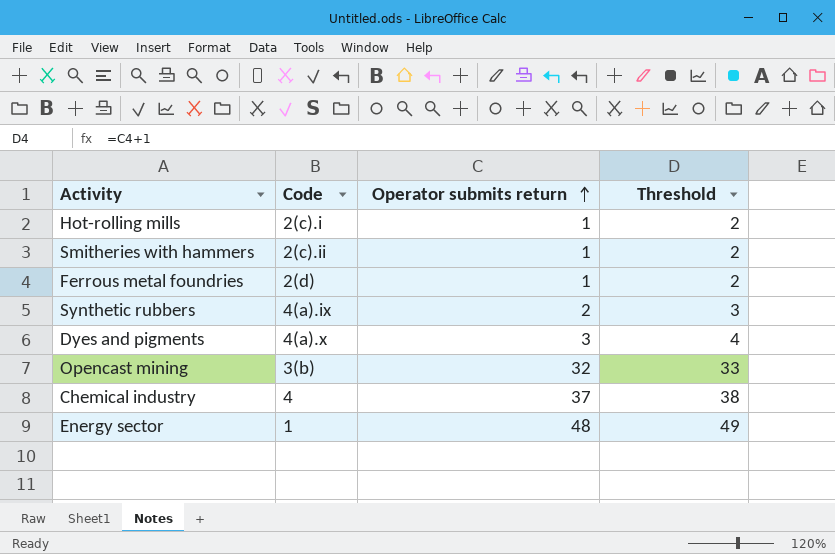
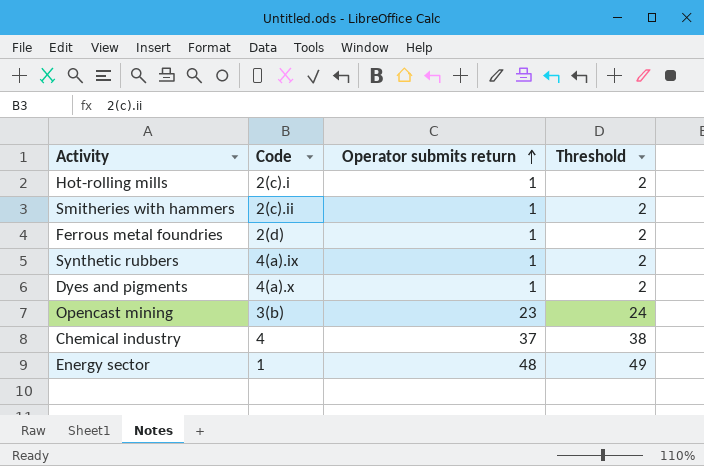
Synthetic rubbers | Operator submits return: 2 -> 1
Synthetic rubbers | Threshold: 3 -> 2
Dyes and pigments | Operator submits return: 3 -> 1
Dyes and pigments | Threshold: 4 -> 2
Opencast mining | Operator submits return: 32 -> 23
Opencast mining | Threshold: 33 -> 24

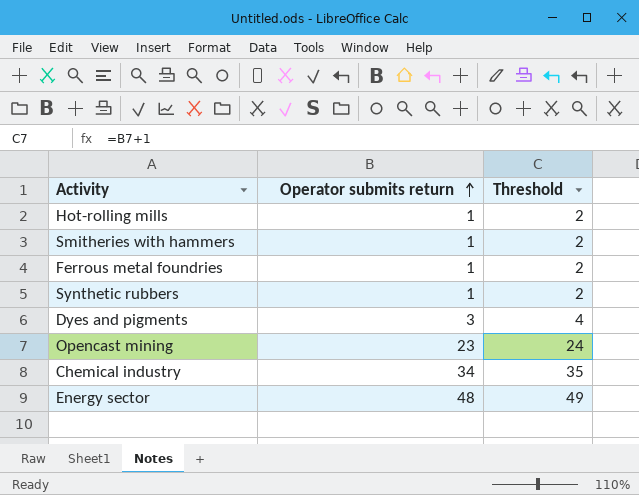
column Code | position: 2 -> none
Dyes and pigments | Operator submits return: 1 -> 3
Dyes and pigments | Threshold: 2 -> 4
Chemical industry | Operator submits return: 37 -> 34
Chemical industry | Threshold: 38 -> 35

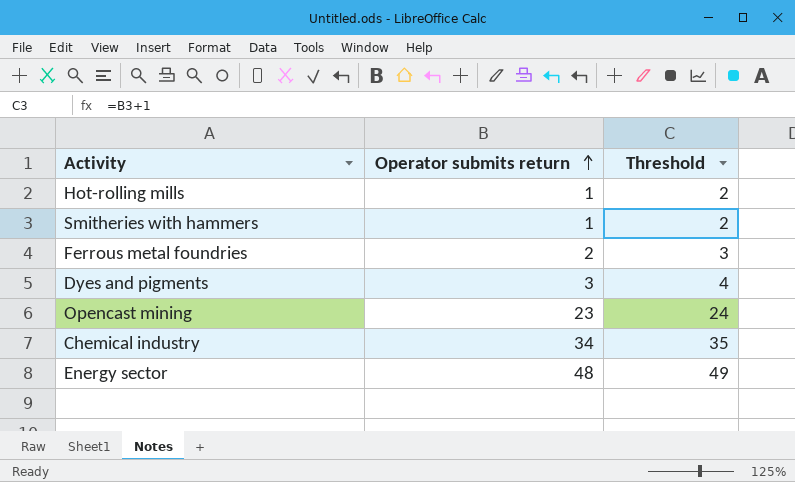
row Synthetic rubbers: 1 | 2 -> none
Ferrous metal foundries | Operator submits return: 1 -> 2
Ferrous metal foundries | Threshold: 2 -> 3

